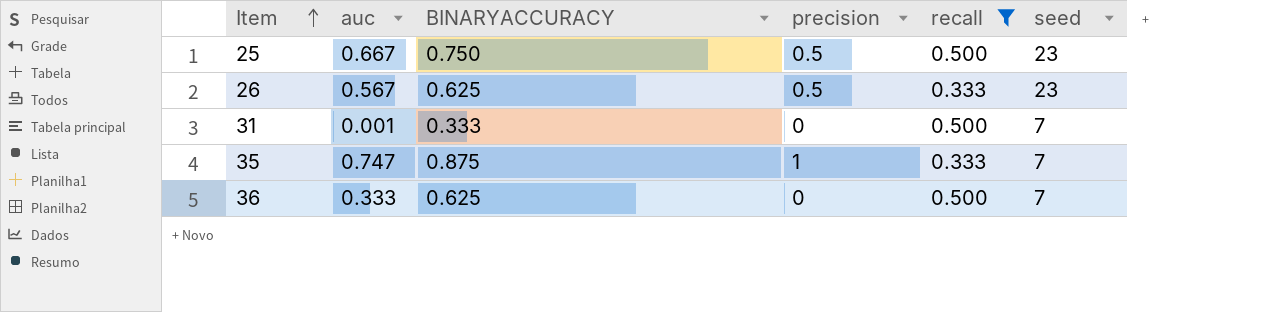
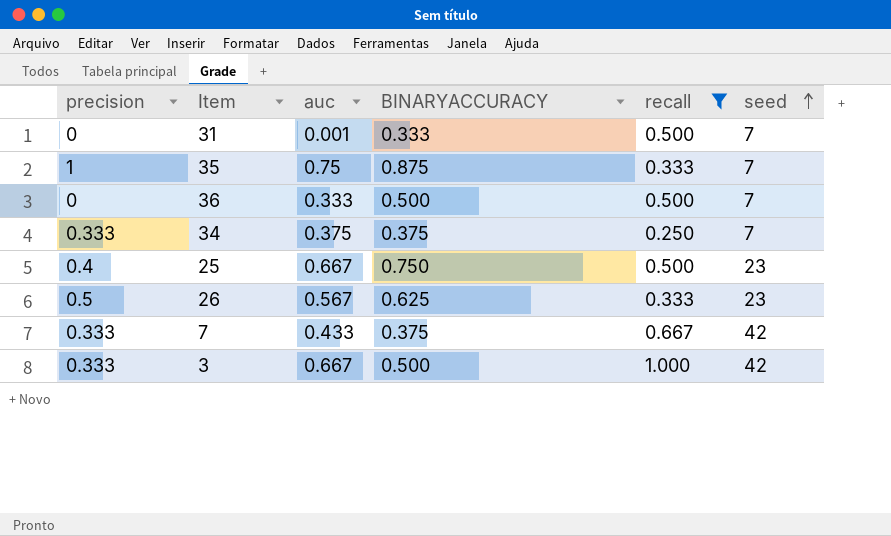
row order: Item ascending -> seed ascending
column precision | position: 4 -> 1
35 | auc: 0.747 -> 0.75
36 | BINARYACCURACY: 0.625 -> 0.500
row 34: none -> 0.333 | 0.375 | 0.375 | 0.250 | 7
25 | precision: 0.5 -> 0.4
row 7: none -> 0.333 | 0.433 | 0.375 | 0.667 | 42
row 3: none -> 0.333 | 0.667 | 0.500 | 1.000 | 42

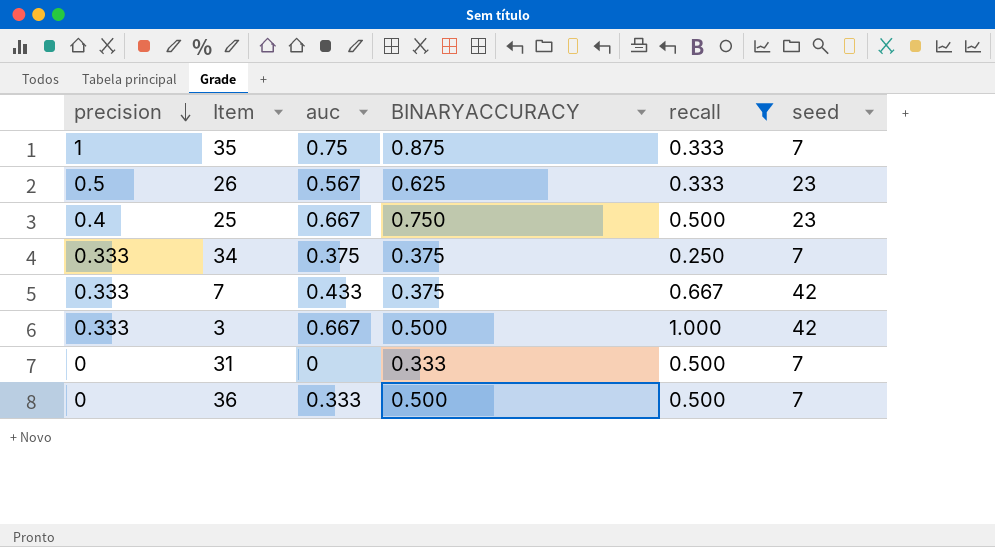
row order: seed ascending -> precision descending
31 | auc: 0.001 -> 0

